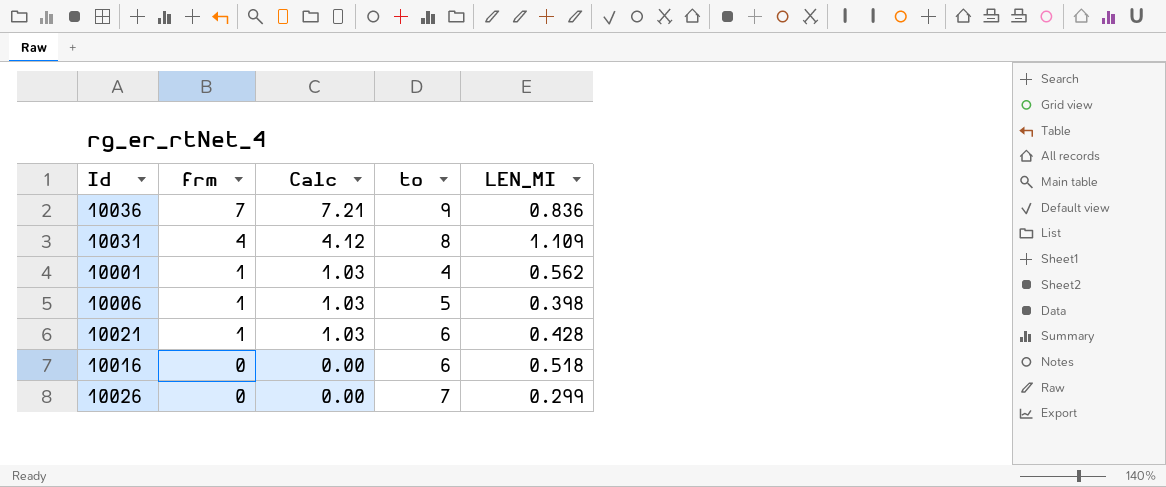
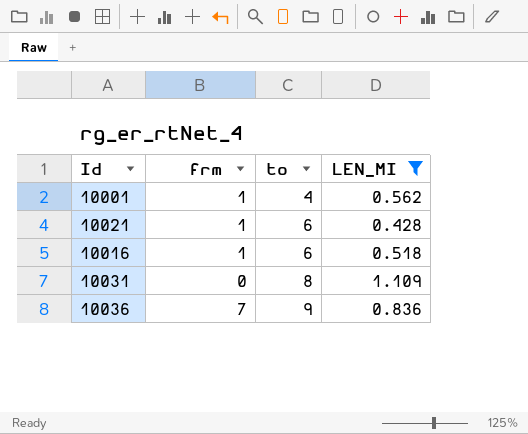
filter: none -> LEN_MI >= 0.428
row order: frm descending -> to ascending
column Calc | formula: [frm] * 1.03 -> none
10016 | frm: 0 -> 1
10031 | frm: 4 -> 0

